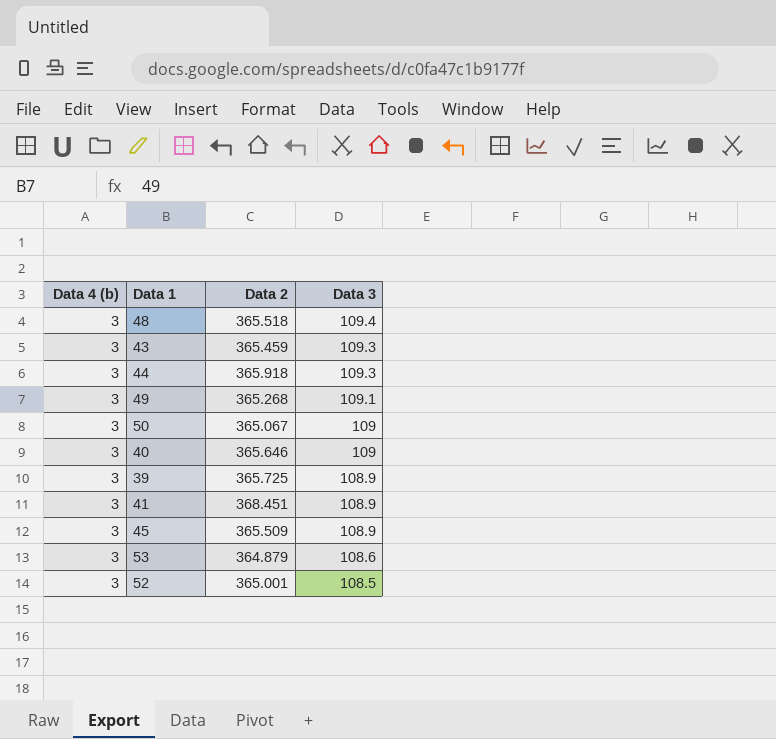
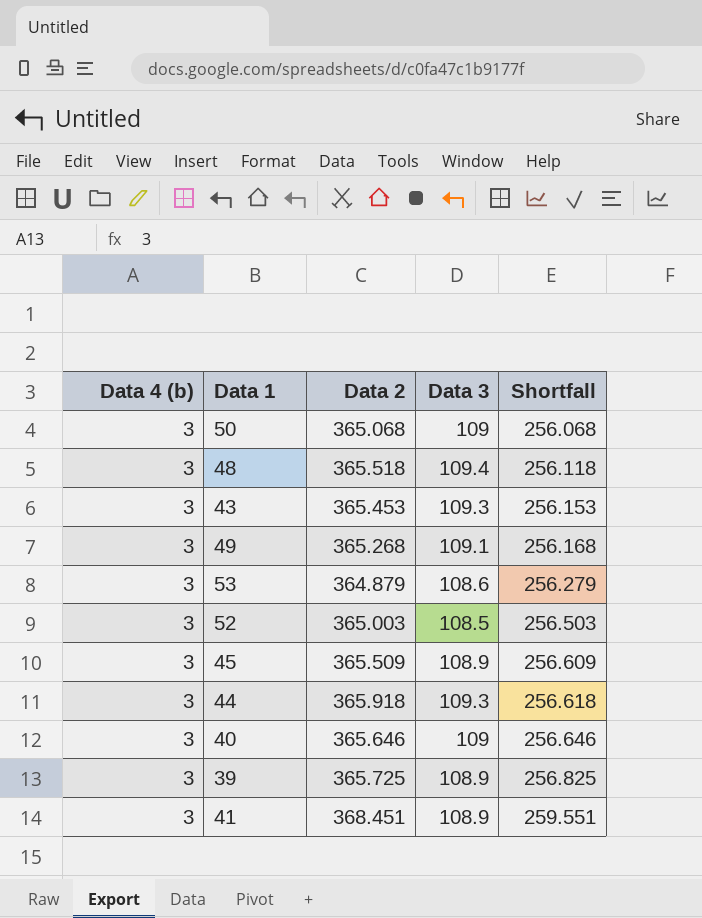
row order: Data 3 descending -> Shortfall ascending
column Shortfall | formula: none -> [Data 2] - [Data 3]
50 | Data 2: 365.067 -> 365.068
43 | Data 2: 365.459 -> 365.453
52 | Data 2: 365.001 -> 365.003

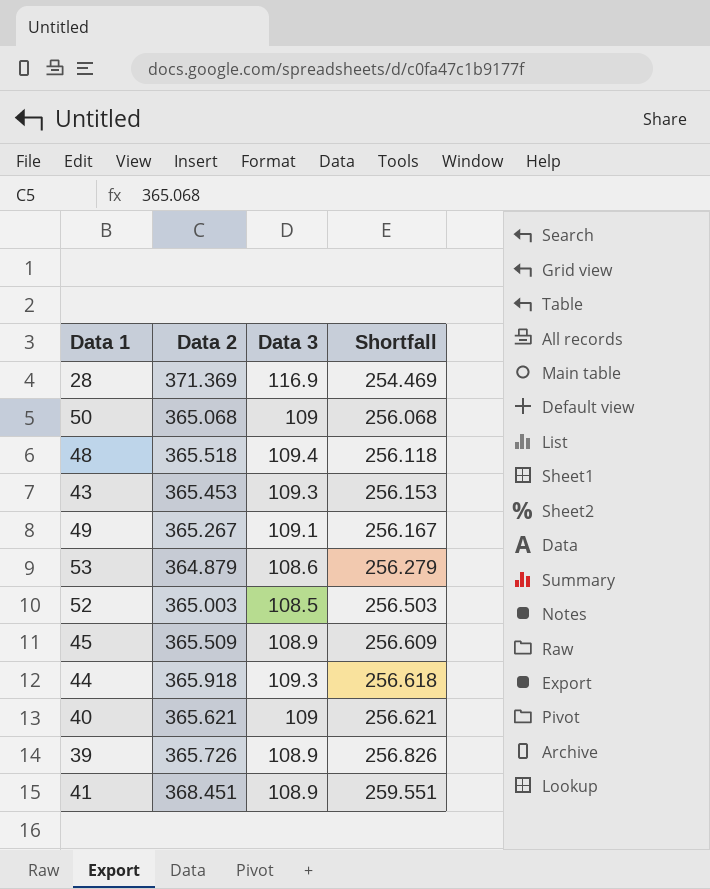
column Data 4 (b) | position: 1 -> none
row 28: none -> 371.369 | 116.9 | 254.469
49 | Data 2: 365.268 -> 365.267
49 | Shortfall: 256.168 -> 256.167
40 | Data 2: 365.646 -> 365.621
40 | Shortfall: 256.646 -> 256.621
39 | Data 2: 365.725 -> 365.726
39 | Shortfall: 256.825 -> 256.826

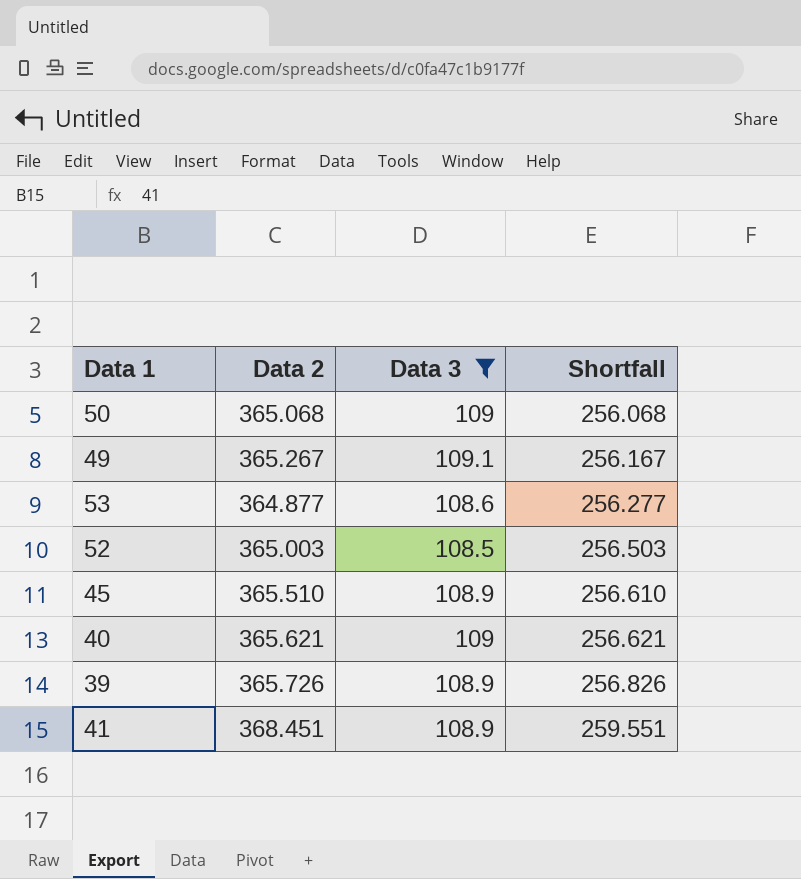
filter: none -> Data 3 <= 109.1
53 | Data 2: 364.879 -> 364.877
53 | Shortfall: 256.279 -> 256.277
45 | Data 2: 365.509 -> 365.510
45 | Shortfall: 256.609 -> 256.610

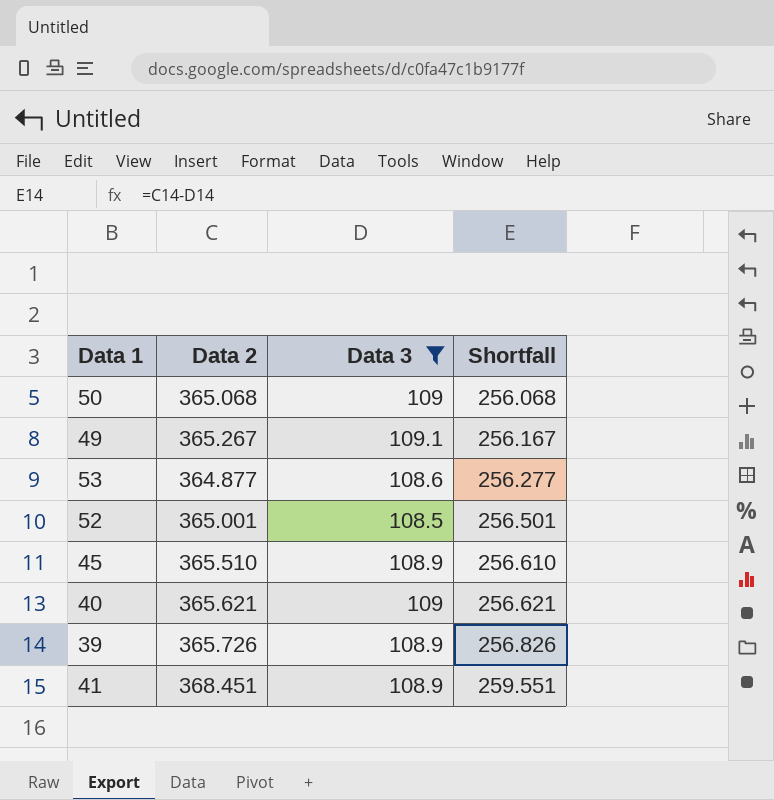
52 | Data 2: 365.003 -> 365.001
52 | Shortfall: 256.503 -> 256.501

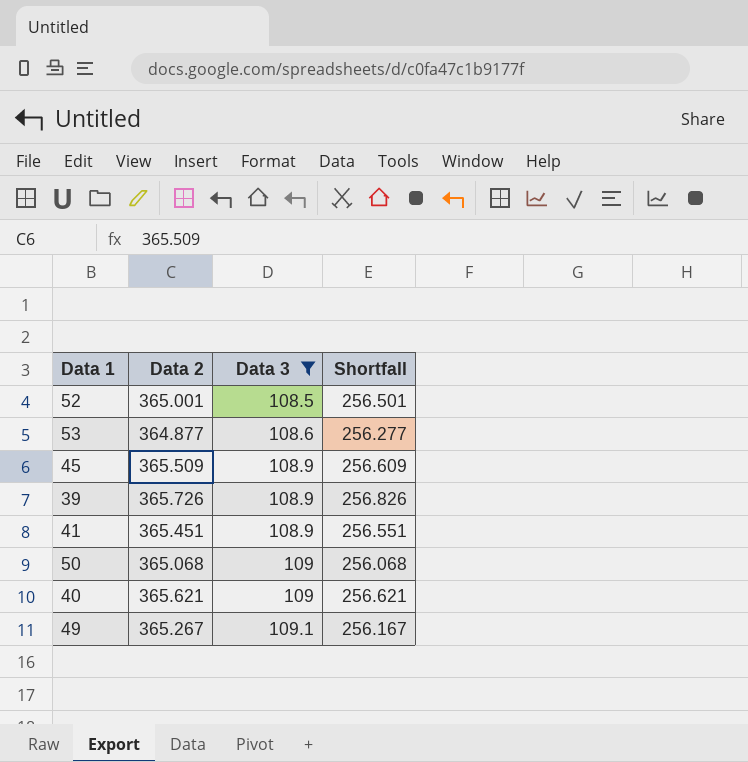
row order: Shortfall ascending -> Data 3 ascending
45 | Data 2: 365.510 -> 365.509
45 | Shortfall: 256.610 -> 256.609
41 | Data 2: 368.451 -> 365.451
41 | Shortfall: 259.551 -> 256.551

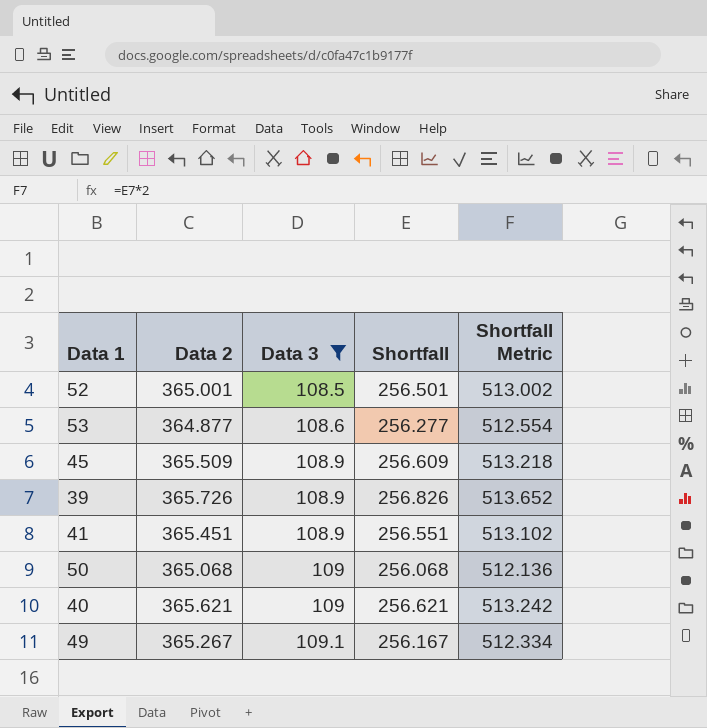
column Shortfall Metric | formula: none -> [Shortfall] * 2

